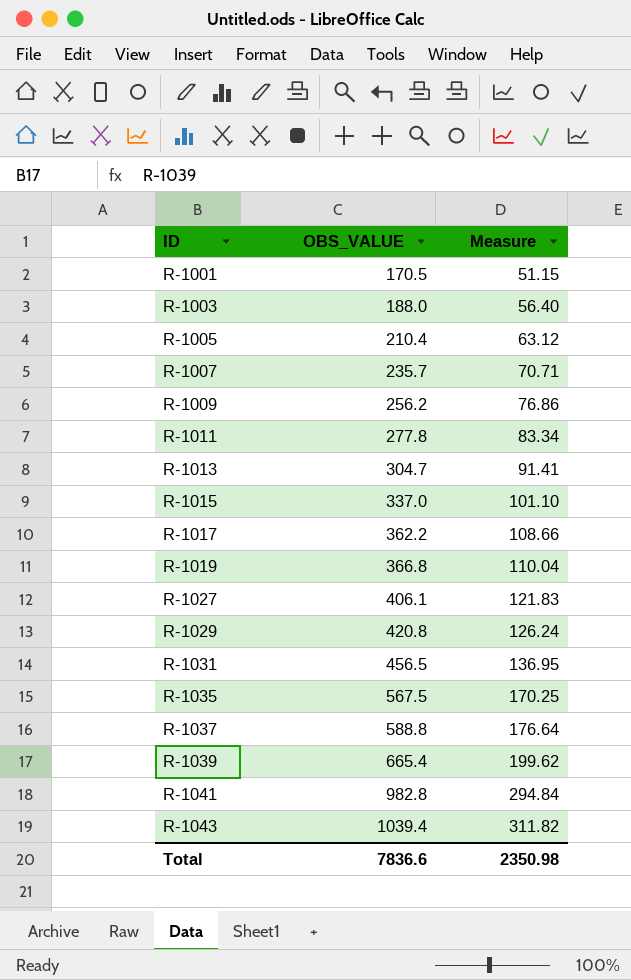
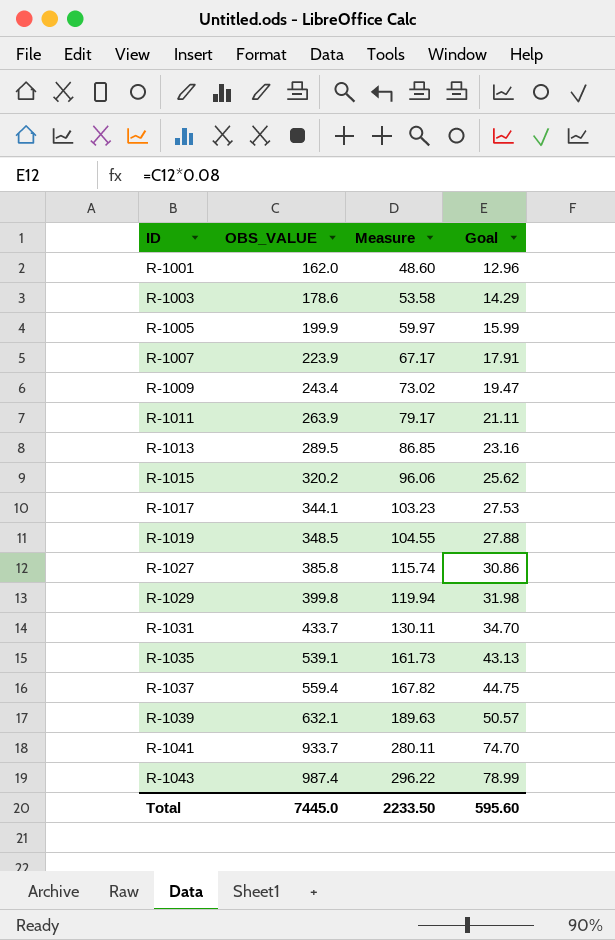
column Goal | formula: none -> [OBS_VALUE] * 0.08
R-1001 | OBS_VALUE: 170.5 -> 162.0
R-1001 | Measure: 51.15 -> 48.60
R-1003 | OBS_VALUE: 188.0 -> 178.6
R-1003 | Measure: 56.40 -> 53.58
R-1005 | OBS_VALUE: 210.4 -> 199.9
R-1005 | Measure: 63.12 -> 59.97
R-1007 | OBS_VALUE: 235.7 -> 223.9
R-1007 | Measure: 70.71 -> 67.17
R-1009 | OBS_VALUE: 256.2 -> 243.4
R-1009 | Measure: 76.86 -> 73.02
R-1011 | OBS_VALUE: 277.8 -> 263.9
R-1011 | Measure: 83.34 -> 79.17
R-1013 | OBS_VALUE: 304.7 -> 289.5
R-1013 | Measure: 91.41 -> 86.85
R-1015 | OBS_VALUE: 337.0 -> 320.2
R-1015 | Measure: 101.10 -> 96.06
R-1017 | OBS_VALUE: 362.2 -> 344.1
R-1017 | Measure: 108.66 -> 103.23
R-1019 | OBS_VALUE: 366.8 -> 348.5
R-1019 | Measure: 110.04 -> 104.55
R-1027 | OBS_VALUE: 406.1 -> 385.8
R-1027 | Measure: 121.83 -> 115.74
R-1029 | OBS_VALUE: 420.8 -> 399.8
R-1029 | Measure: 126.24 -> 119.94
R-1031 | OBS_VALUE: 456.5 -> 433.7
R-1031 | Measure: 136.95 -> 130.11
R-1035 | OBS_VALUE: 567.5 -> 539.1
R-1035 | Measure: 170.25 -> 161.73
R-1037 | OBS_VALUE: 588.8 -> 559.4
R-1037 | Measure: 176.64 -> 167.82
R-1039 | OBS_VALUE: 665.4 -> 632.1
R-1039 | Measure: 199.62 -> 189.63
R-1041 | OBS_VALUE: 982.8 -> 933.7
R-1041 | Measure: 294.84 -> 280.11
R-1043 | OBS_VALUE: 1039.4 -> 987.4
R-1043 | Measure: 311.82 -> 296.22
Total | OBS_VALUE: 7836.6 -> 7445.0
Total | Measure: 2350.98 -> 2233.50

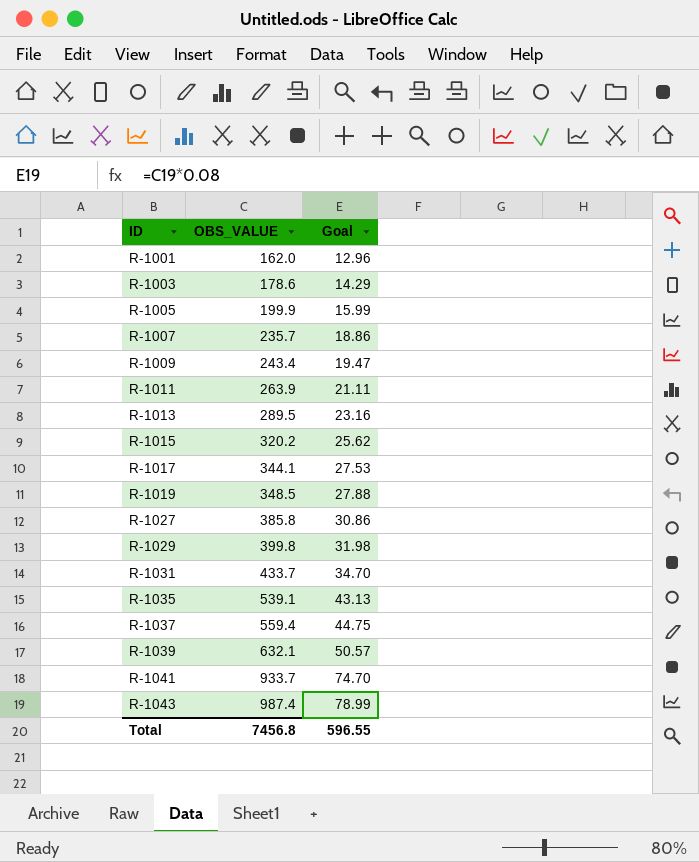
column Measure | formula: [OBS_VALUE] * 0.3 -> none
R-1007 | OBS_VALUE: 223.9 -> 235.7
R-1007 | Goal: 17.91 -> 18.86
Total | OBS_VALUE: 7445.0 -> 7456.8
Total | Goal: 595.60 -> 596.55

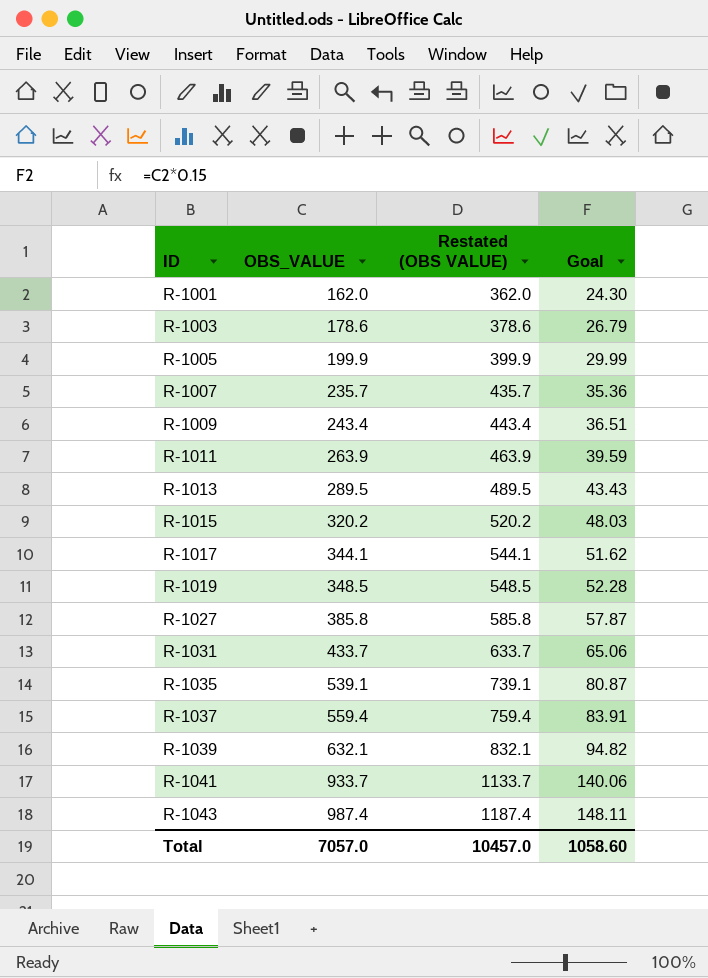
column Restated (OBS VALUE) | formula: none -> [OBS_VALUE] + 200
column Goal | formula: [OBS_VALUE] * 0.08 -> [OBS_VALUE] * 0.15
row R-1029: 399.8 | 31.98 -> none
Total | OBS_VALUE: 7456.8 -> 7057.0
Total | Goal: 596.55 -> 1058.60

